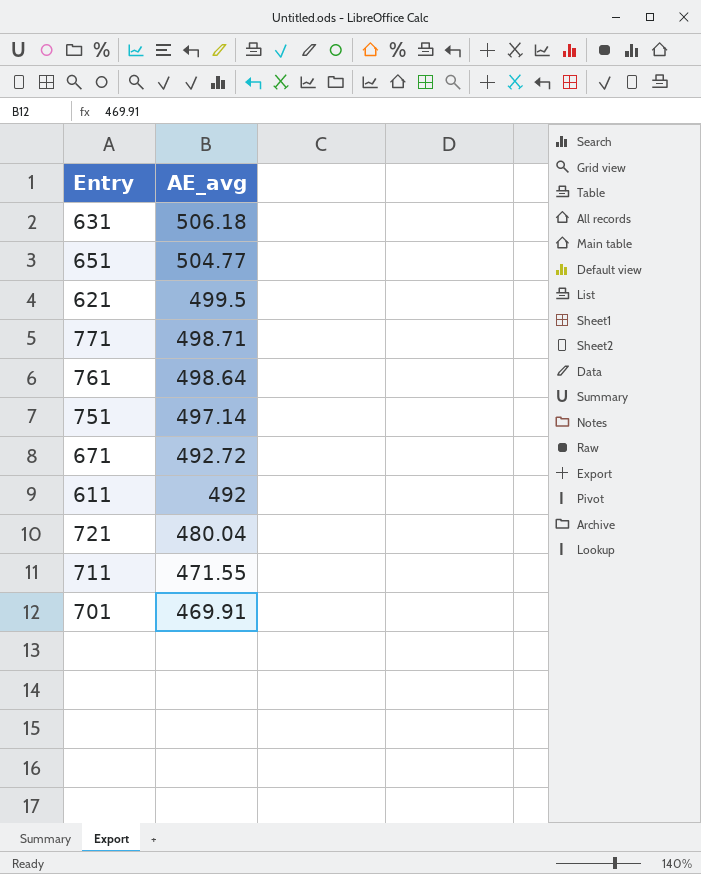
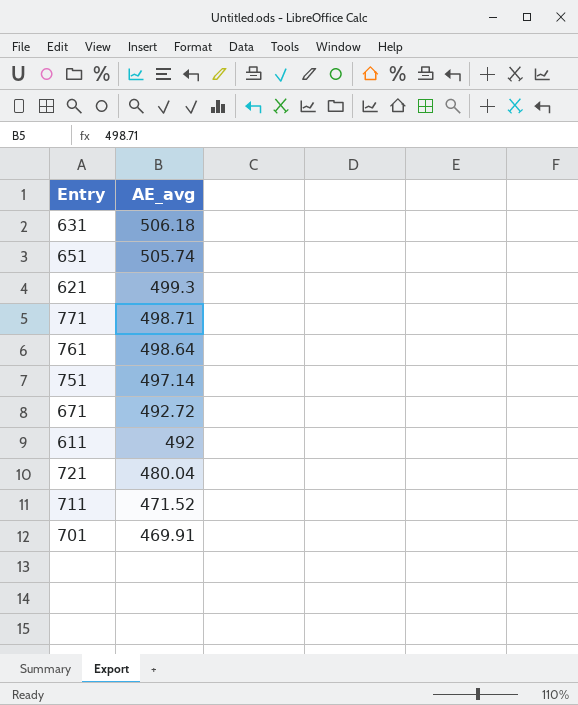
651 | AE_avg: 504.77 -> 505.74
621 | AE_avg: 499.5 -> 499.3
711 | AE_avg: 471.55 -> 471.52

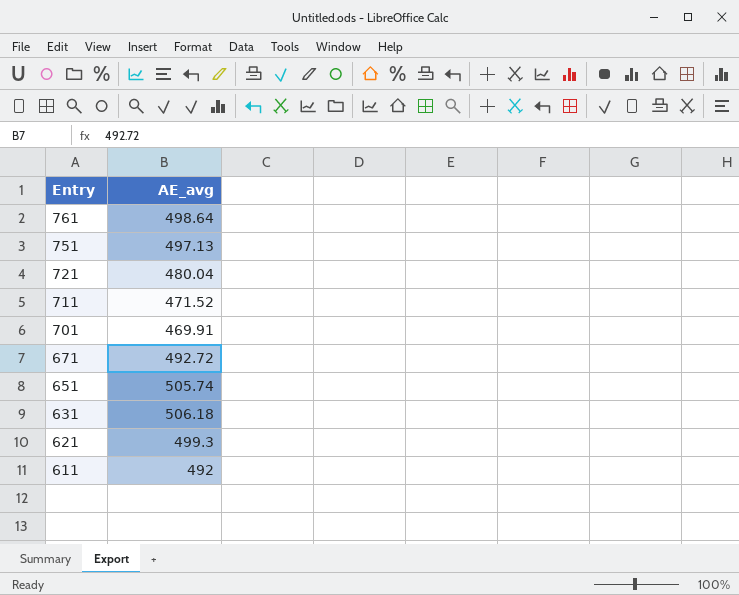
row order: AE_avg descending -> Entry descending
row 771: 498.71 -> none
751 | AE_avg: 497.14 -> 497.13

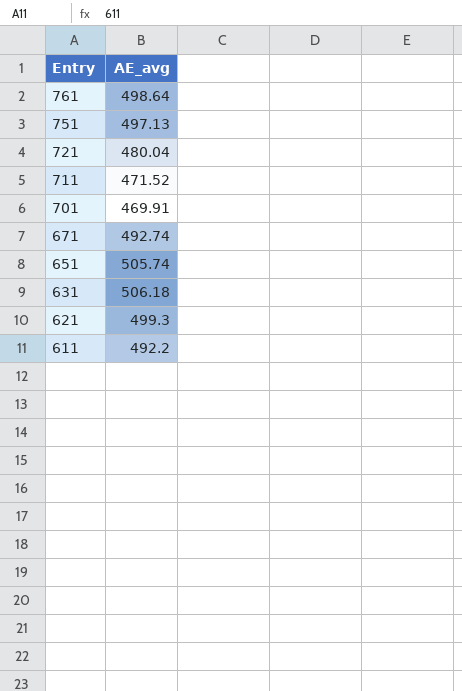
671 | AE_avg: 492.72 -> 492.74
611 | AE_avg: 492 -> 492.2

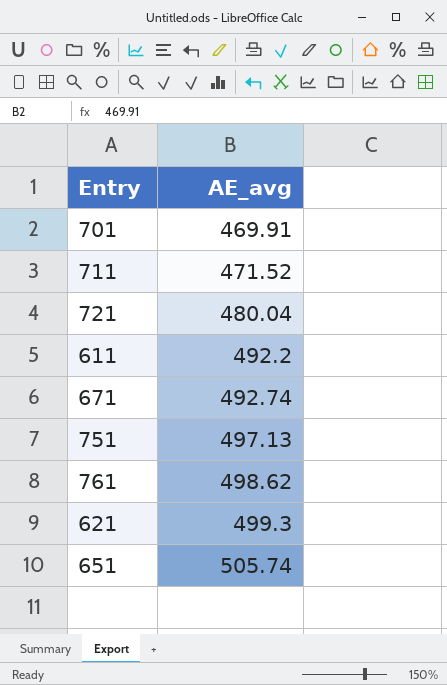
row order: Entry descending -> AE_avg ascending
row 631: 506.18 -> none
761 | AE_avg: 498.64 -> 498.62

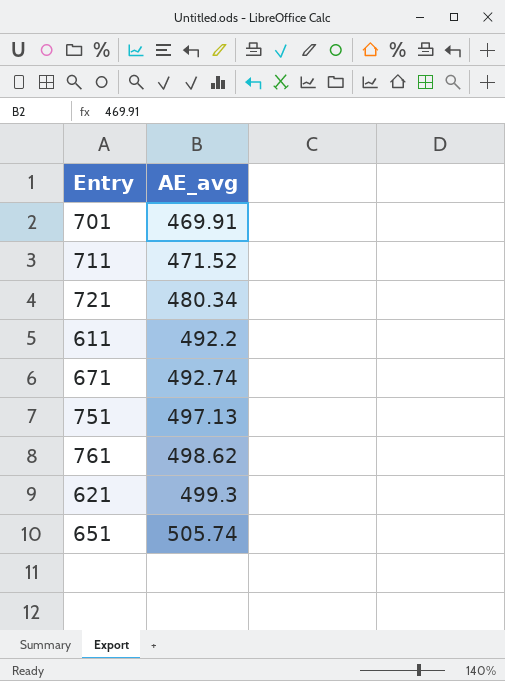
721 | AE_avg: 480.04 -> 480.34

